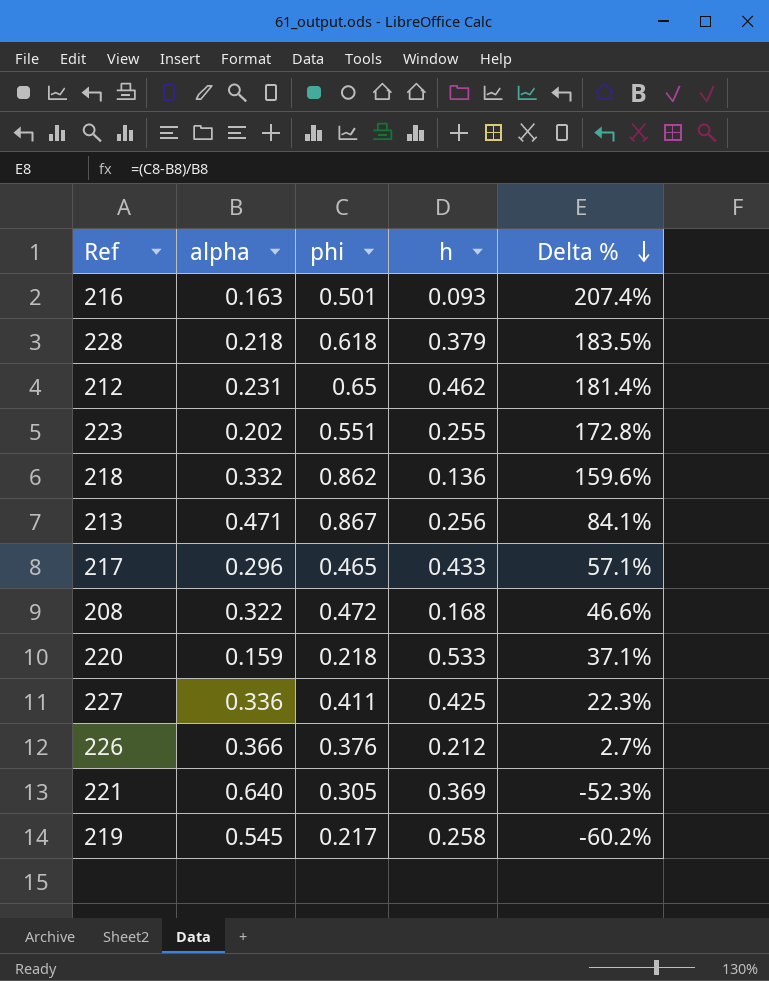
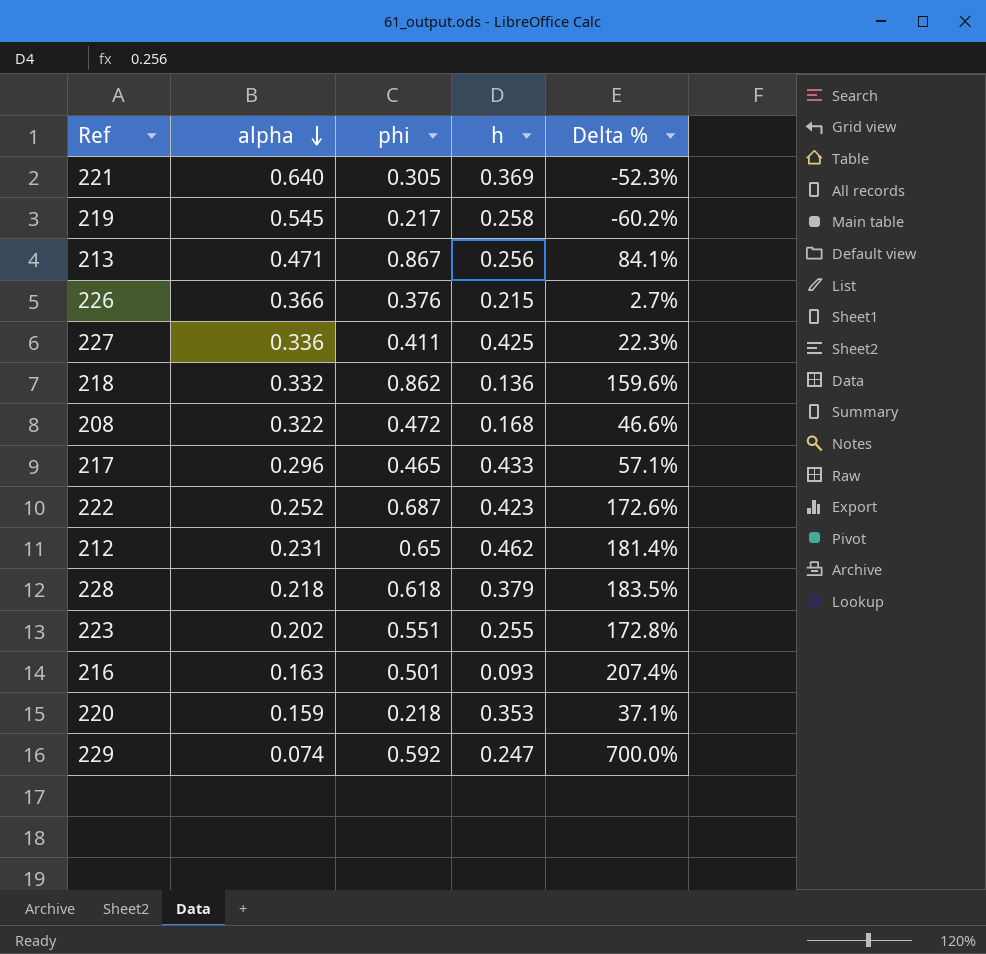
row order: Delta % descending -> alpha descending
226 | h: 0.212 -> 0.215
row 222: none -> 0.252 | 0.687 | 0.423 | 172.6%
220 | h: 0.533 -> 0.353
row 229: none -> 0.074 | 0.592 | 0.247 | 700.0%

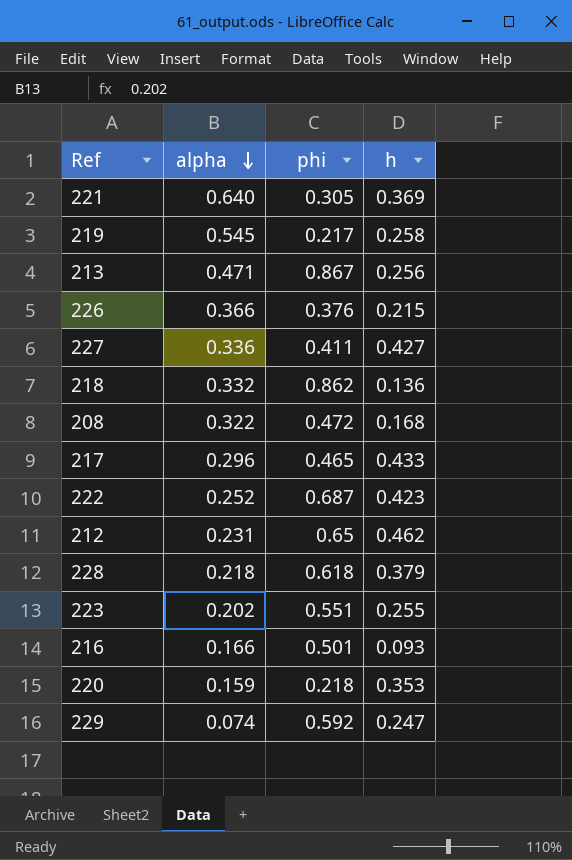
column Delta % | formula: ([phi] - [alpha]) / [alpha] -> none
227 | h: 0.425 -> 0.427
216 | alpha: 0.163 -> 0.166

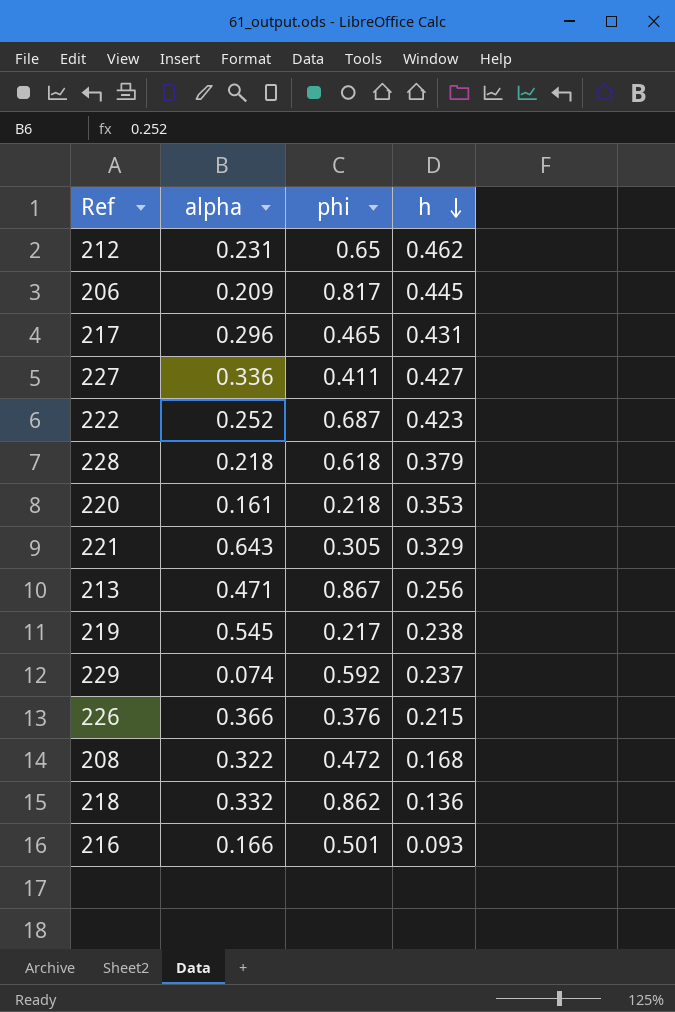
row order: alpha descending -> h descending
row 223: 0.202 | 0.551 | 0.255 -> none
row 206: none -> 0.209 | 0.817 | 0.445
217 | h: 0.433 -> 0.431
220 | alpha: 0.159 -> 0.161
221 | alpha: 0.640 -> 0.643
221 | h: 0.369 -> 0.329
219 | h: 0.258 -> 0.238
229 | h: 0.247 -> 0.237

